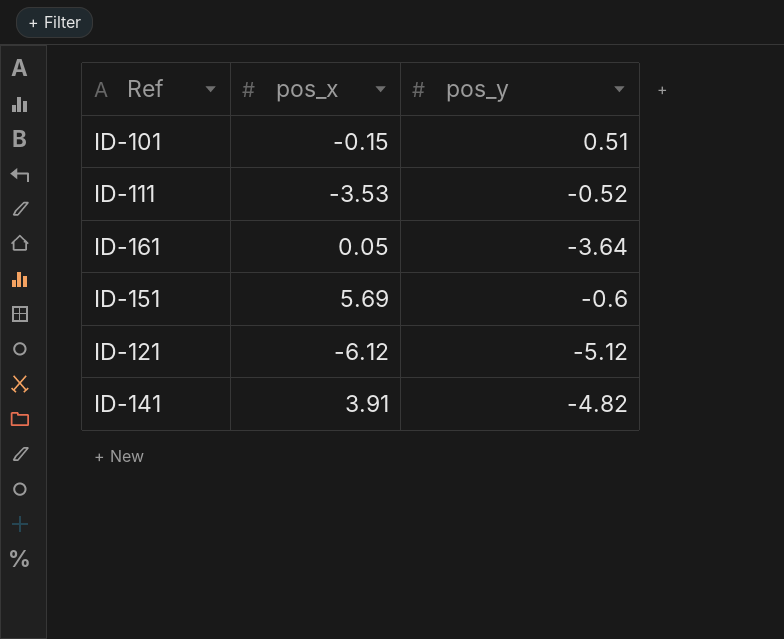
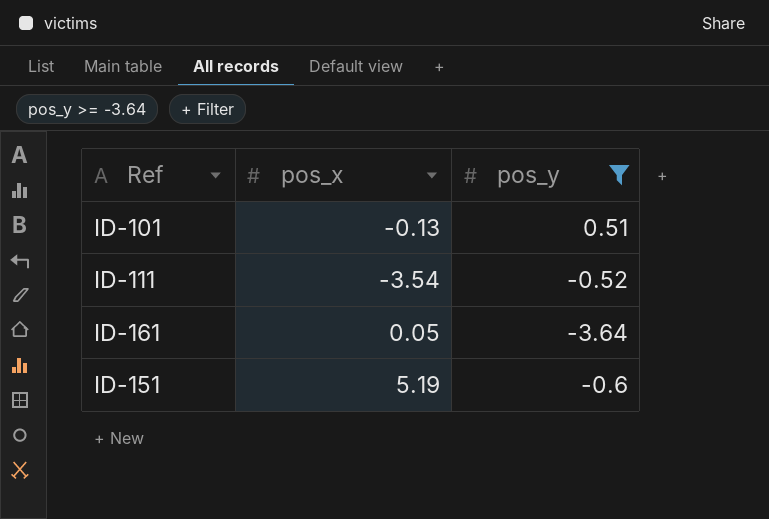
filter: none -> pos_y >= -3.64
ID-101 | pos_x: -0.15 -> -0.13
ID-111 | pos_x: -3.53 -> -3.54
ID-151 | pos_x: 5.69 -> 5.19

